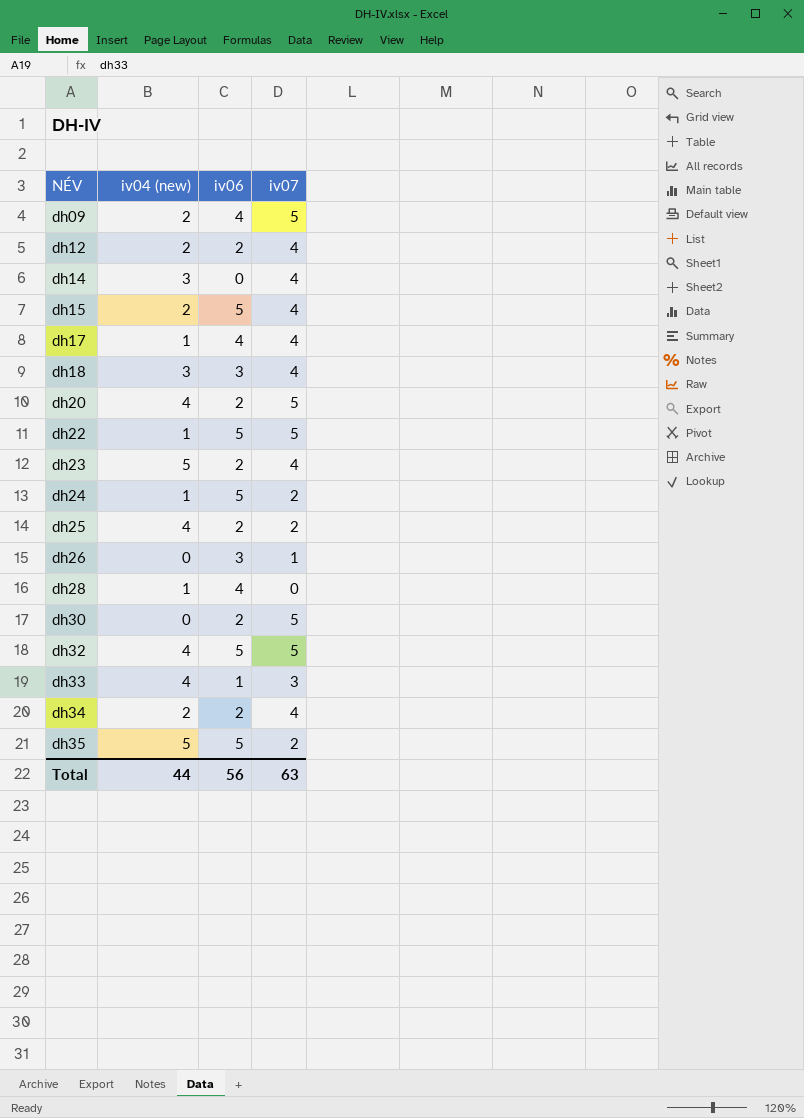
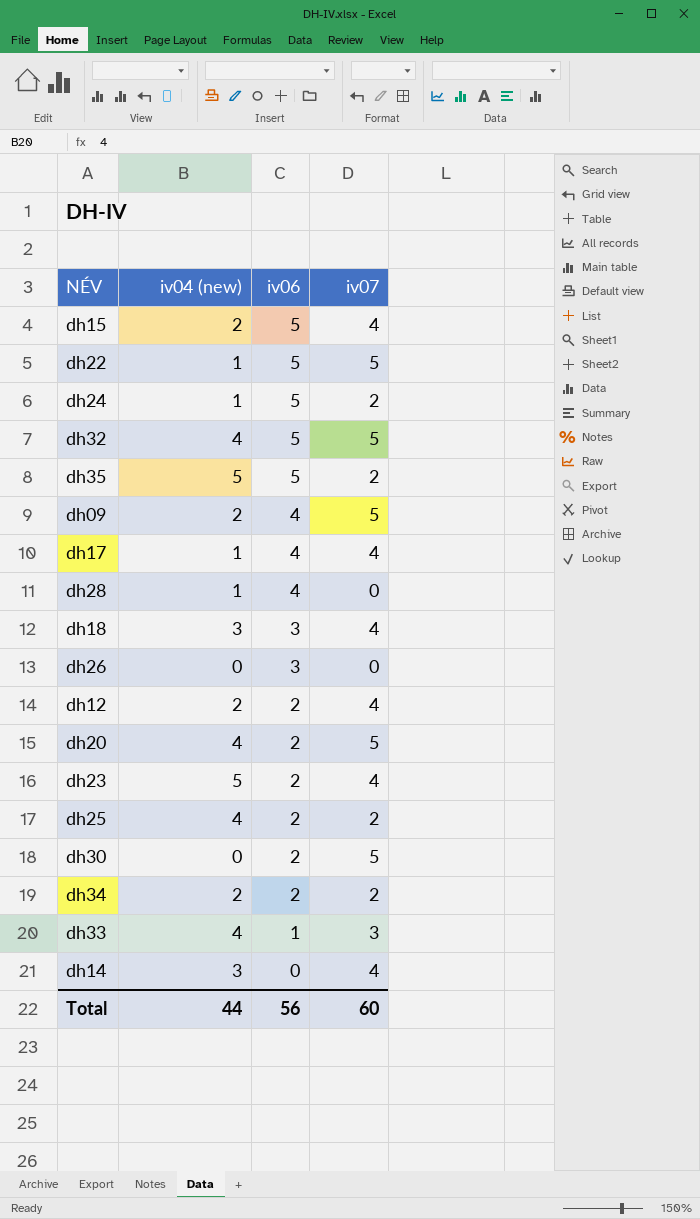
row order: NÉV ascending -> iv06 descending
dh26 | iv07: 1 -> 0
dh34 | iv07: 4 -> 2
Total | iv07: 63 -> 60

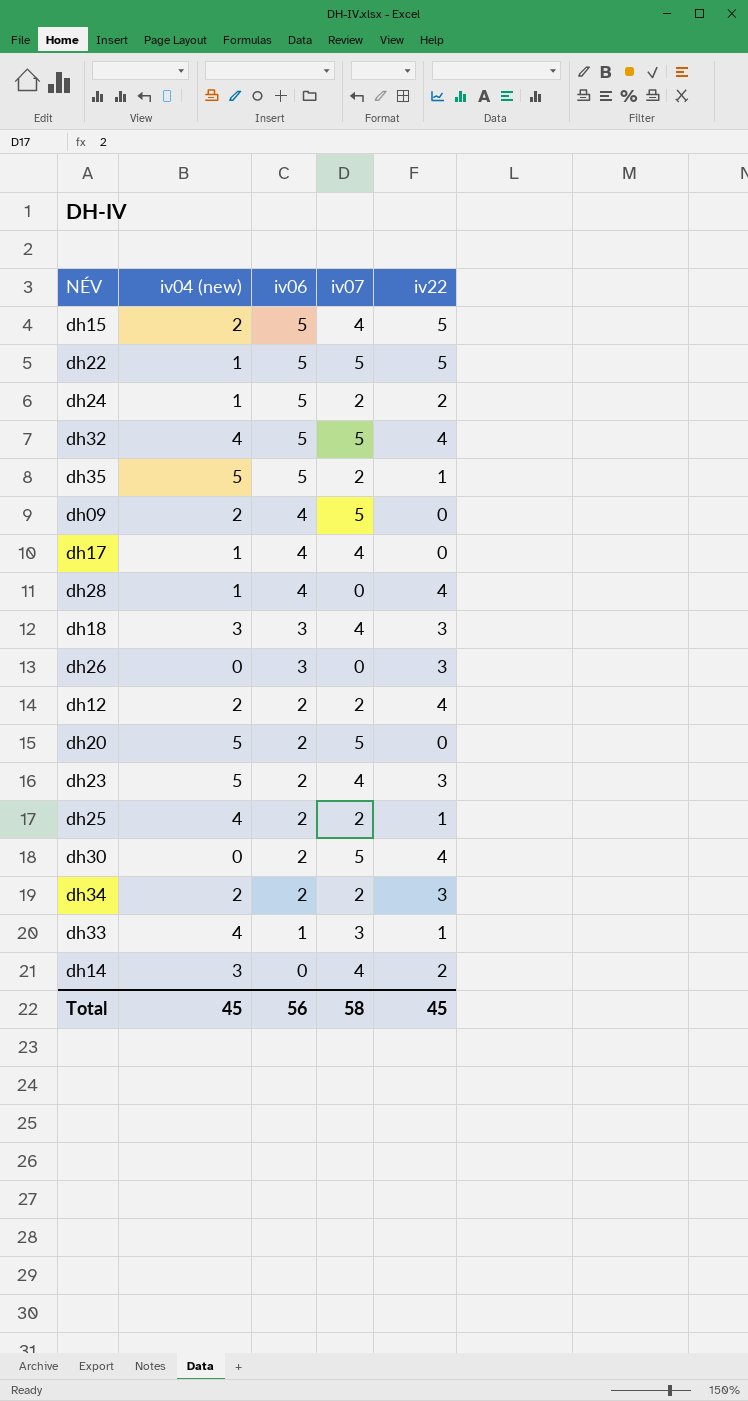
column iv22 | position: none -> 5
dh12 | iv07: 4 -> 2
dh20 | iv04 (new): 4 -> 5
Total | iv04 (new): 44 -> 45
Total | iv07: 60 -> 58

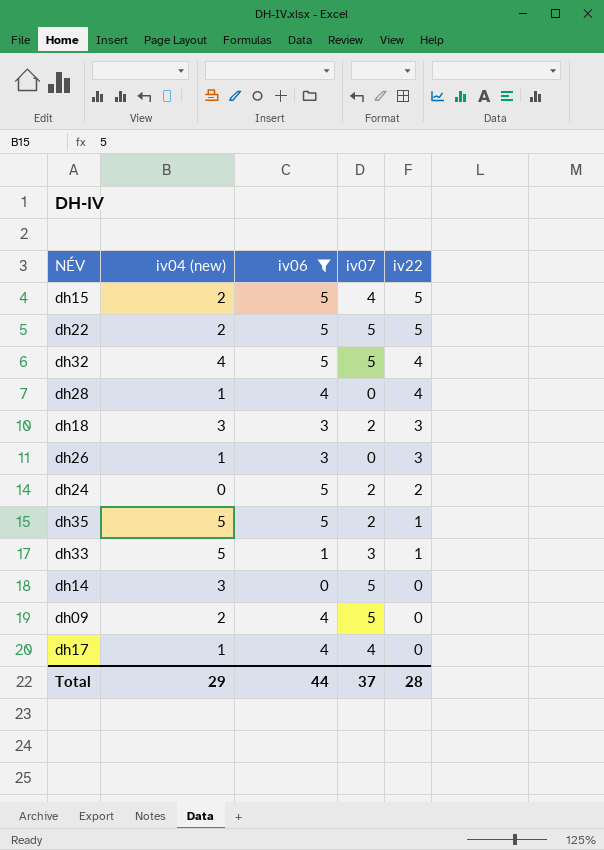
filter: none -> iv06 != 2
row order: iv06 descending -> iv22 descending
dh22 | iv04 (new): 1 -> 2
dh18 | iv07: 4 -> 2
dh26 | iv04 (new): 0 -> 1
dh24 | iv04 (new): 1 -> 0
dh33 | iv04 (new): 4 -> 5
dh14 | iv07: 4 -> 5
dh14 | iv22: 2 -> 0
Total | iv04 (new): 45 -> 29
Total | iv06: 56 -> 44
Total | iv07: 58 -> 37
Total | iv22: 45 -> 28

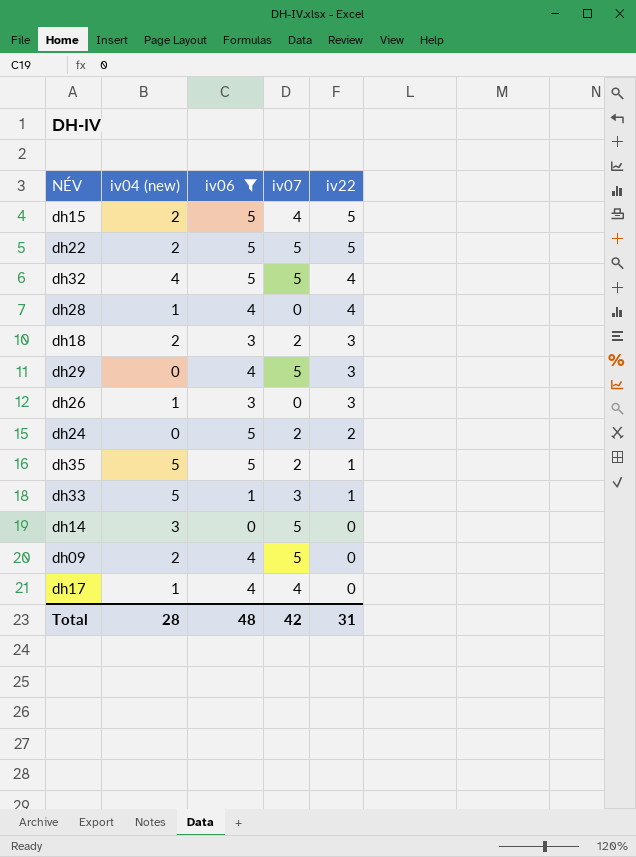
dh18 | iv04 (new): 3 -> 2
row dh29: none -> 0 | 4 | 5 | 3
Total | iv04 (new): 29 -> 28
Total | iv06: 44 -> 48
Total | iv07: 37 -> 42
Total | iv22: 28 -> 31

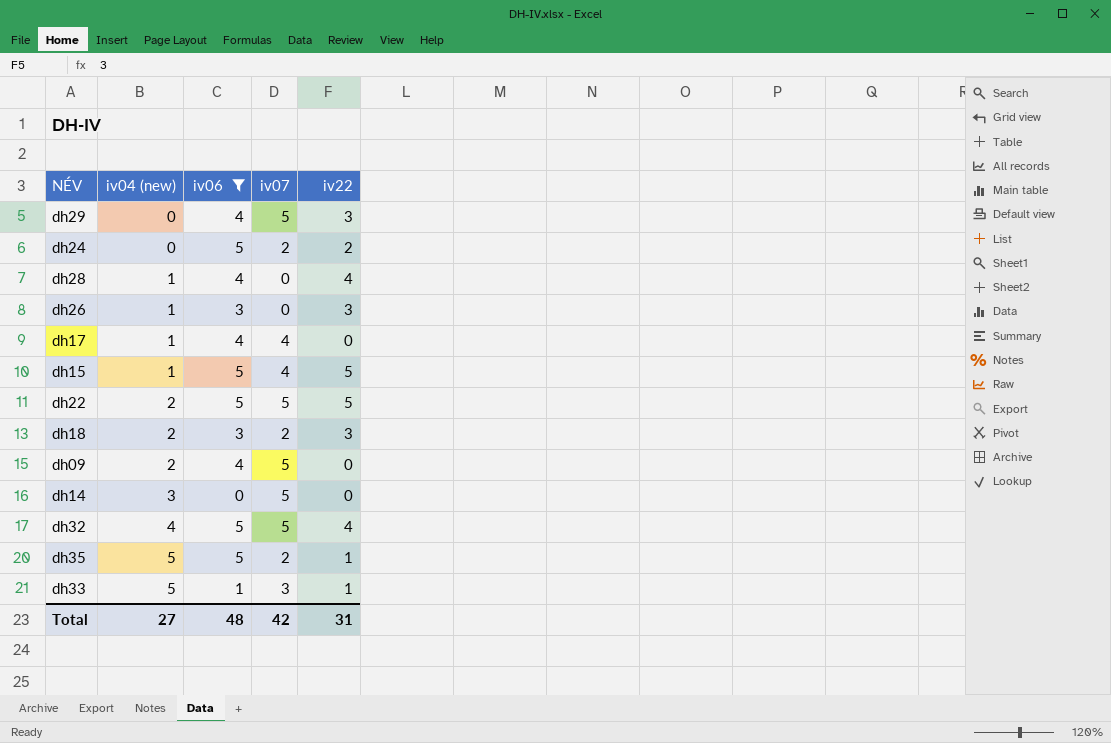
row order: iv22 descending -> iv04 (new) ascending
dh15 | iv04 (new): 2 -> 1
Total | iv04 (new): 28 -> 27

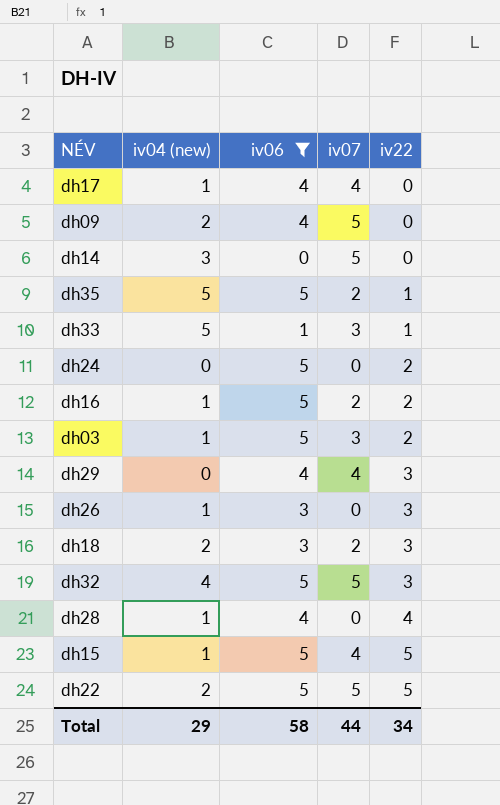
row order: iv04 (new) ascending -> iv22 ascending
dh24 | iv07: 2 -> 0
row dh16: none -> 1 | 5 | 2 | 2
row dh03: none -> 1 | 5 | 3 | 2
dh29 | iv07: 5 -> 4
dh32 | iv22: 4 -> 3
Total | iv04 (new): 27 -> 29
Total | iv06: 48 -> 58
Total | iv07: 42 -> 44
Total | iv22: 31 -> 34

